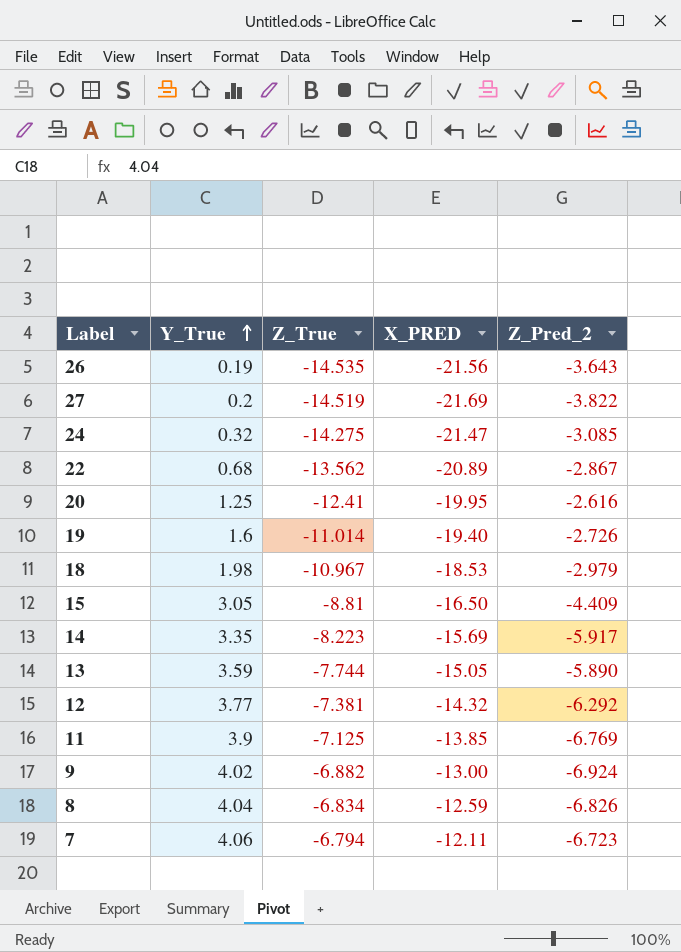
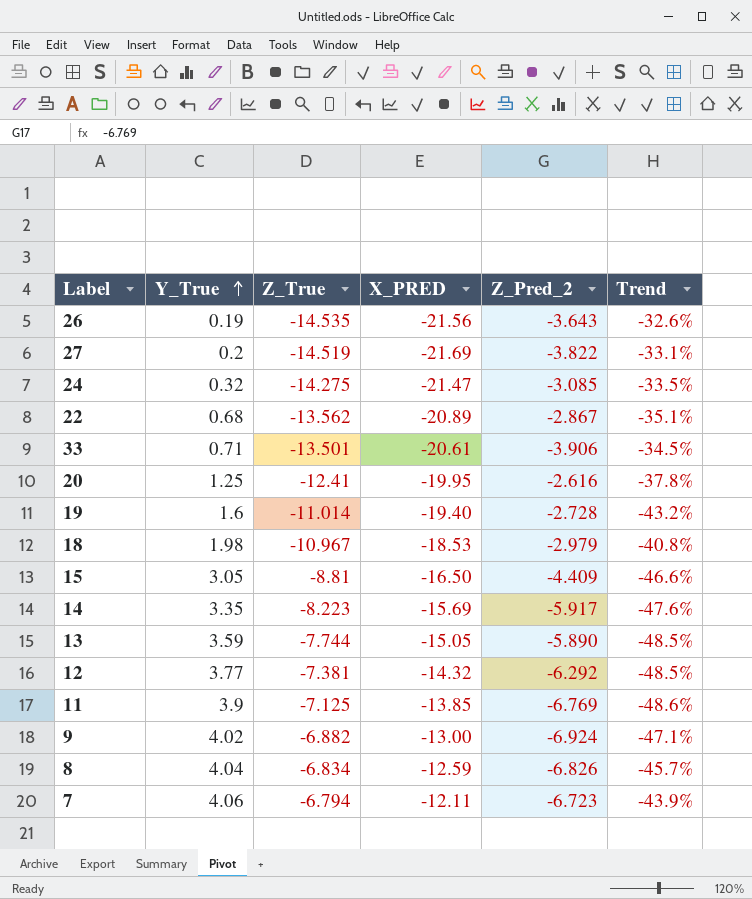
column Trend | formula: none -> ([Z_True] - [X_PRED]) / [X_PRED]
row 33: none -> 0.71 | -13.501 | -20.61 | -3.906 | -34.5%
19 | Z_Pred_2: -2.726 -> -2.728

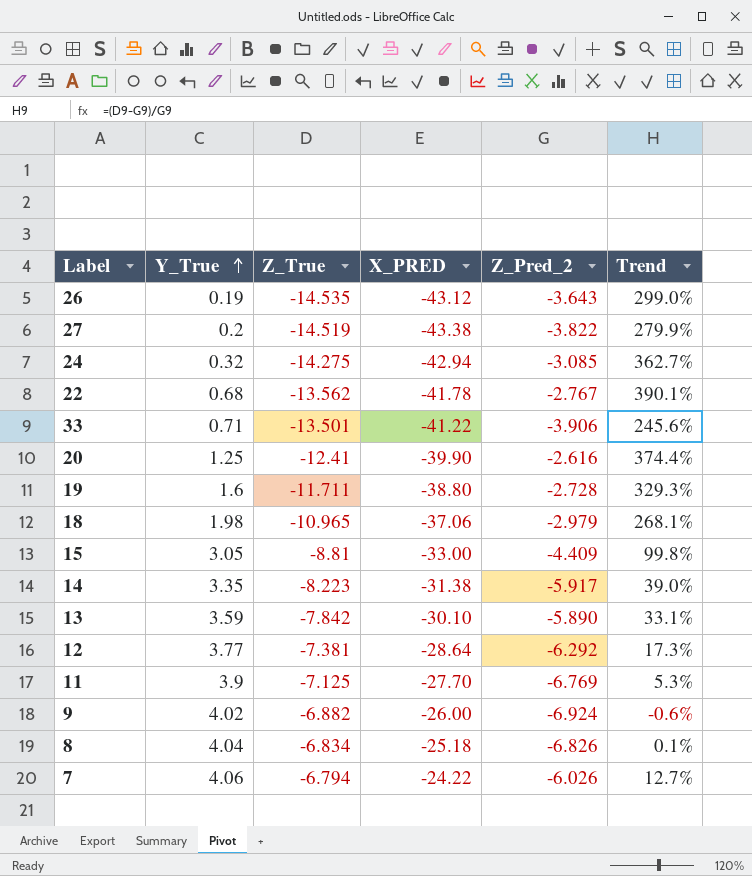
column Trend | formula: ([Z_True] - [X_PRED]) / [X_PRED] -> ([Z_True] - [Z_Pred_2]) / [Z_Pred_2]
26 | X_PRED: -21.56 -> -43.12
27 | X_PRED: -21.69 -> -43.38
24 | X_PRED: -21.47 -> -42.94
22 | X_PRED: -20.89 -> -41.78
22 | Z_Pred_2: -2.867 -> -2.767
33 | X_PRED: -20.61 -> -41.22
20 | X_PRED: -19.95 -> -39.90
19 | Z_True: -11.014 -> -11.711
19 | X_PRED: -19.40 -> -38.80
18 | Z_True: -10.967 -> -10.965
18 | X_PRED: -18.53 -> -37.06
15 | X_PRED: -16.50 -> -33.00
14 | X_PRED: -15.69 -> -31.38
13 | Z_True: -7.744 -> -7.842
13 | X_PRED: -15.05 -> -30.10
12 | X_PRED: -14.32 -> -28.64
11 | X_PRED: -13.85 -> -27.70
9 | X_PRED: -13.00 -> -26.00
8 | X_PRED: -12.59 -> -25.18
7 | X_PRED: -12.11 -> -24.22
7 | Z_Pred_2: -6.723 -> -6.026

